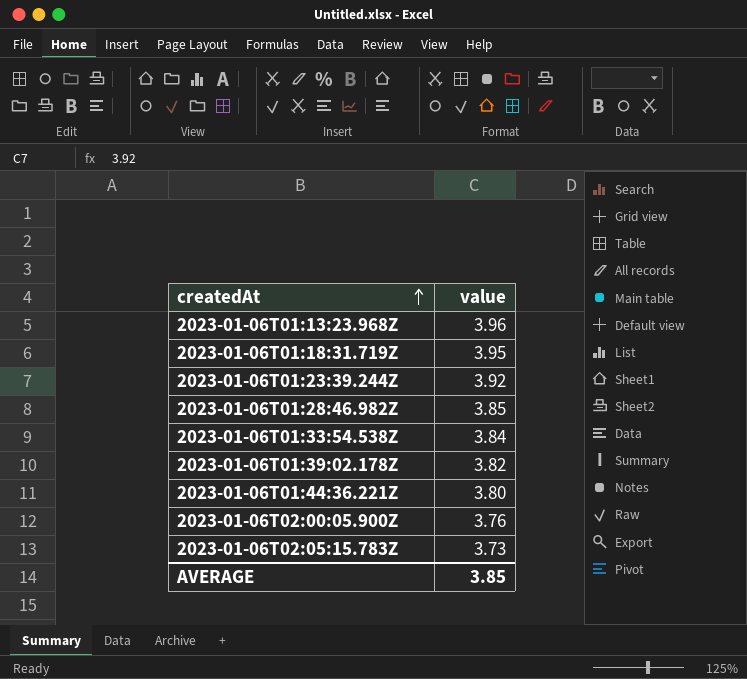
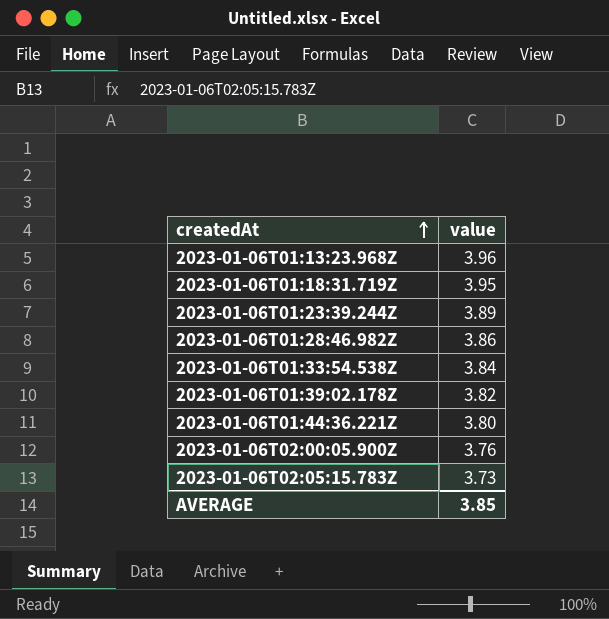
2023-01-06T01:23:39.244Z | value: 3.92 -> 3.89
2023-01-06T01:28:46.982Z | value: 3.85 -> 3.86

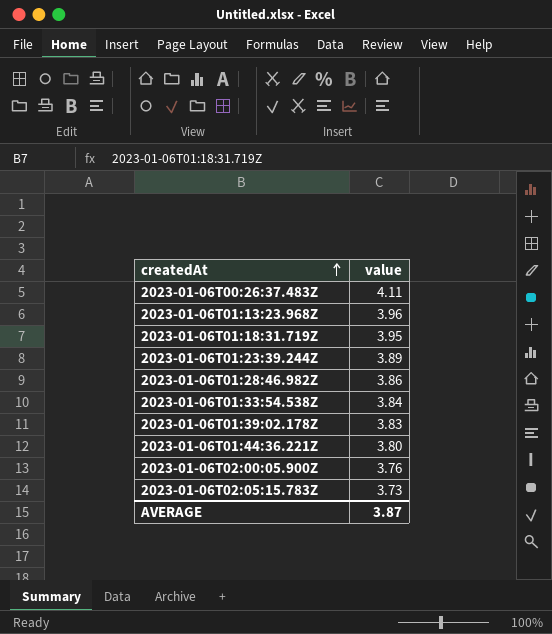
row 2023-01-06T00:26:37.483Z: none -> 4.11
2023-01-06T01:39:02.178Z | value: 3.82 -> 3.83
AVERAGE | value: 3.85 -> 3.87

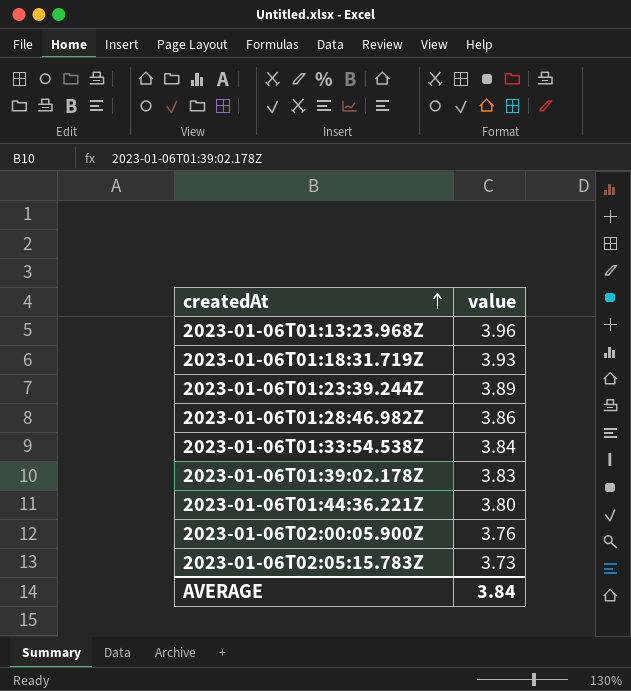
row 2023-01-06T00:26:37.483Z: 4.11 -> none
2023-01-06T01:18:31.719Z | value: 3.95 -> 3.93
AVERAGE | value: 3.87 -> 3.84

